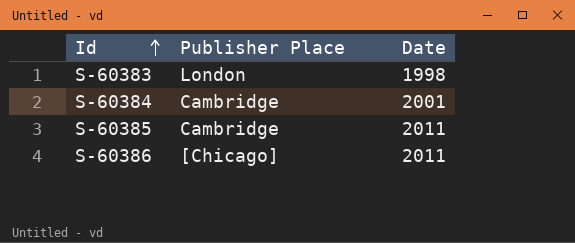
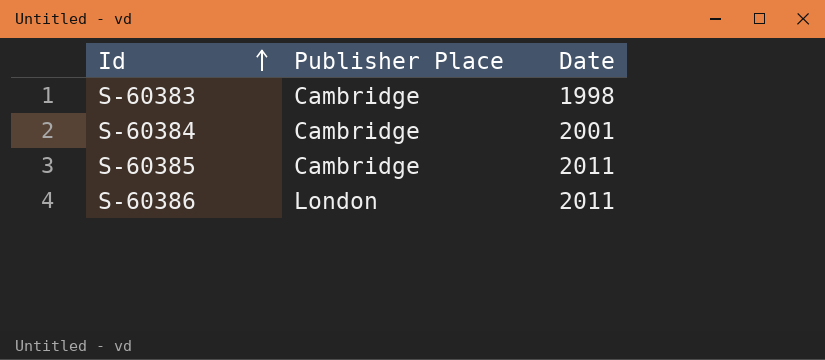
S-60383 | Publisher Place: London -> Cambridge
S-60386 | Publisher Place: [Chicago] -> London

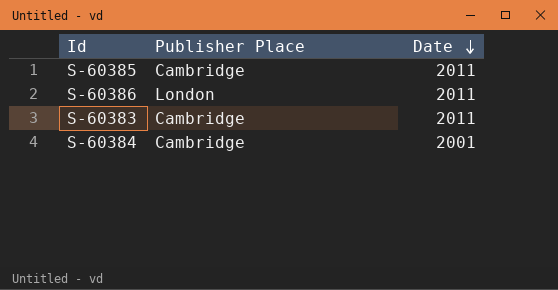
row order: Id ascending -> Date descending
S-60383 | Date: 1998 -> 2011

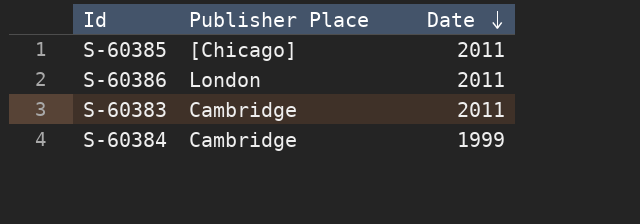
S-60385 | Publisher Place: Cambridge -> [Chicago]
S-60384 | Date: 2001 -> 1999

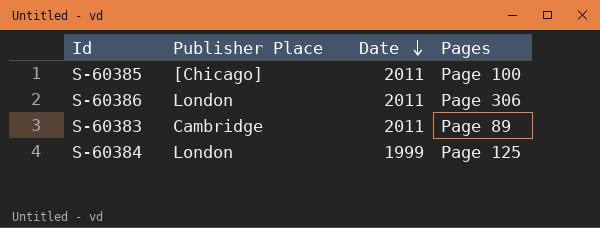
column Pages | position: none -> 4
S-60384 | Publisher Place: Cambridge -> London

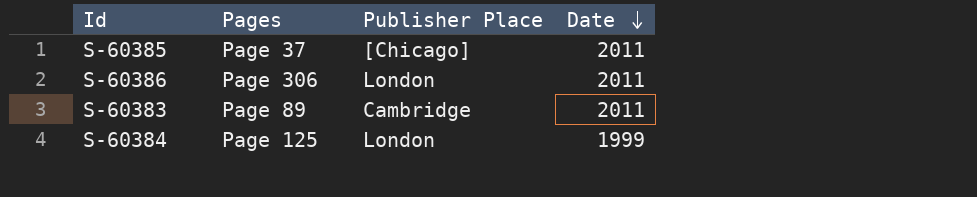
column Pages | position: 4 -> 2
S-60385 | Pages: Page 100 -> Page 37

